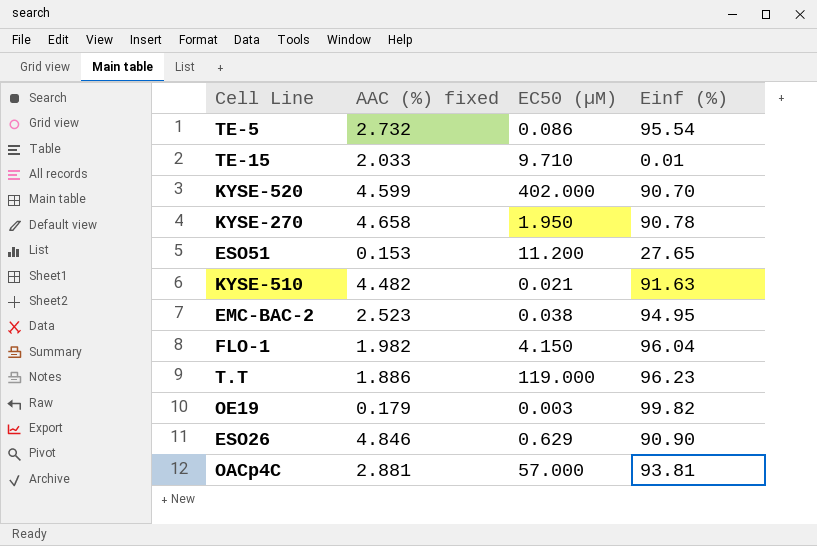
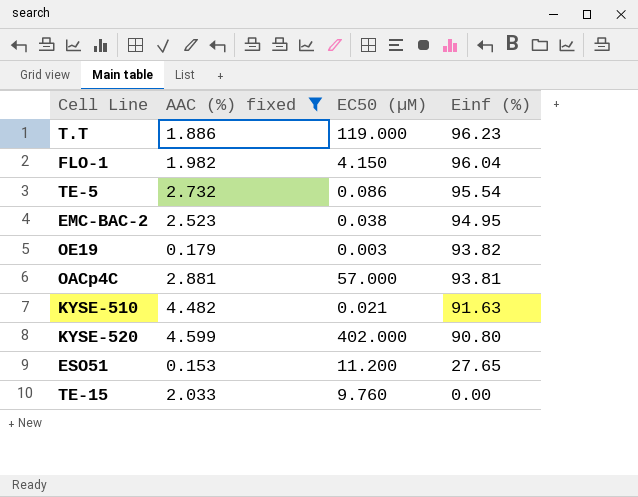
filter: none -> AAC (%) fixed <= 4.599
row order: none -> Einf (%) descending
OE19 | Einf (%): 99.82 -> 93.82
KYSE-520 | Einf (%): 90.70 -> 90.80
TE-15 | EC50 (µM): 9.710 -> 9.760
TE-15 | Einf (%): 0.01 -> 0.00

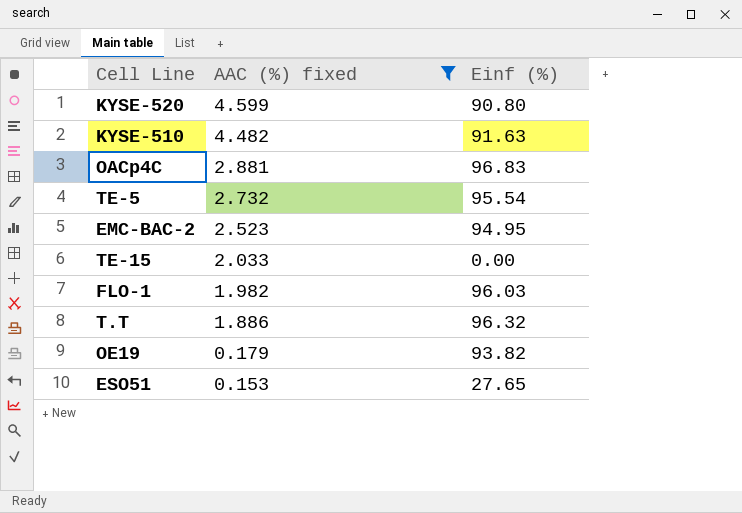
row order: Einf (%) descending -> AAC (%) fixed descending
column EC50 (µM) | position: 3 -> none
OACp4C | Einf (%): 93.81 -> 96.83
FLO-1 | Einf (%): 96.04 -> 96.03
T.T | Einf (%): 96.23 -> 96.32

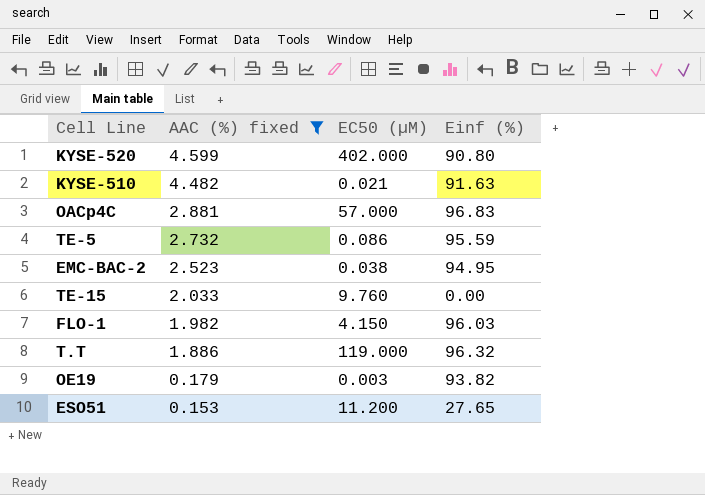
column EC50 (µM) | position: none -> 3
TE-5 | Einf (%): 95.54 -> 95.59

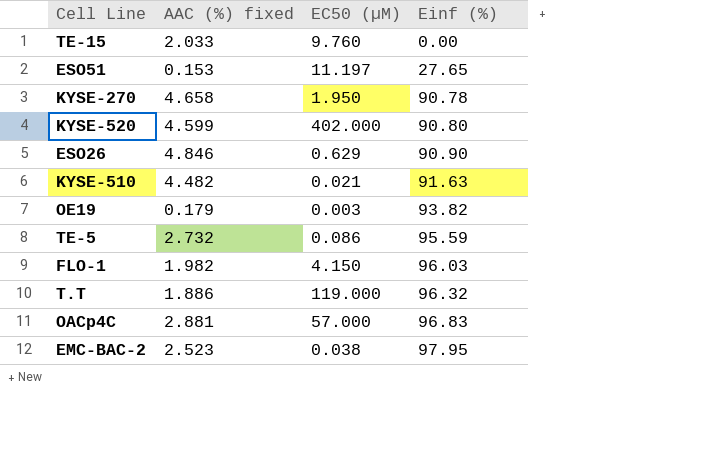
filter: AAC (%) fixed <= 4.599 -> none
row order: AAC (%) fixed descending -> Einf (%) ascending
ESO51 | EC50 (µM): 11.200 -> 11.197
EMC-BAC-2 | Einf (%): 94.95 -> 97.95

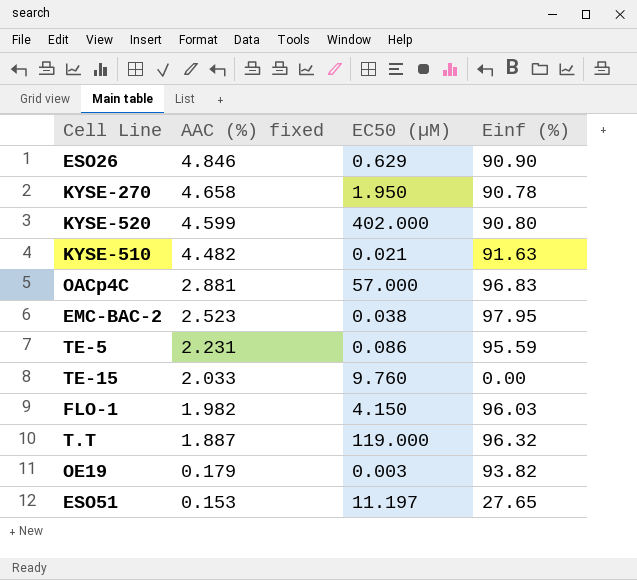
row order: Einf (%) ascending -> AAC (%) fixed descending
TE-5 | AAC (%) fixed: 2.732 -> 2.231
T.T | AAC (%) fixed: 1.886 -> 1.887

